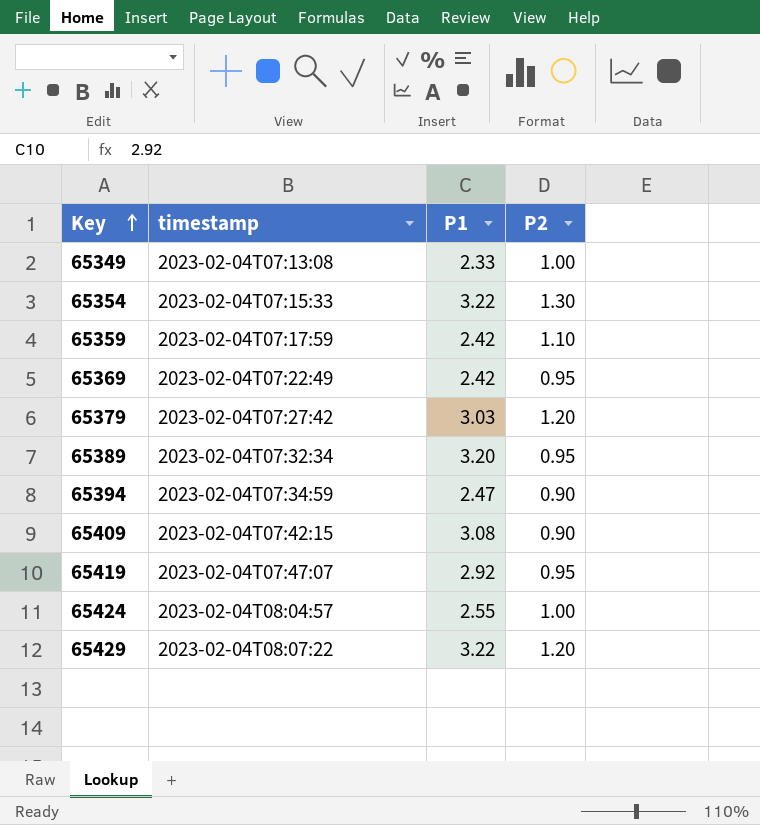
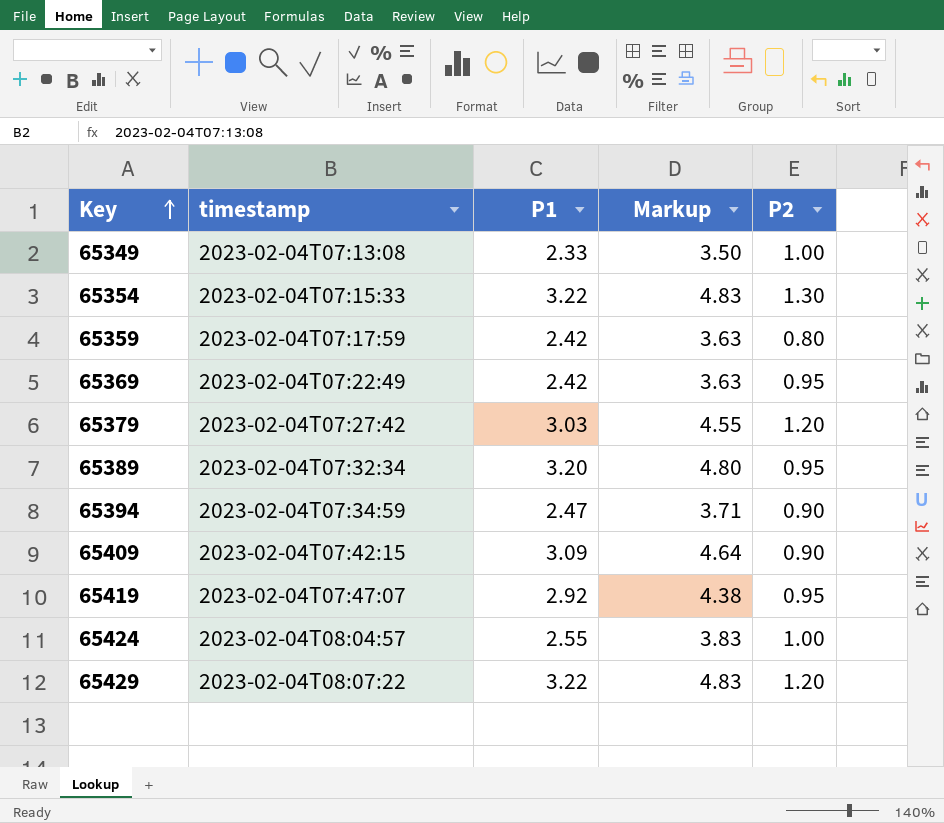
column Markup | formula: none -> [P1] * 1.5
65359 | P2: 1.10 -> 0.80
65409 | P1: 3.08 -> 3.09

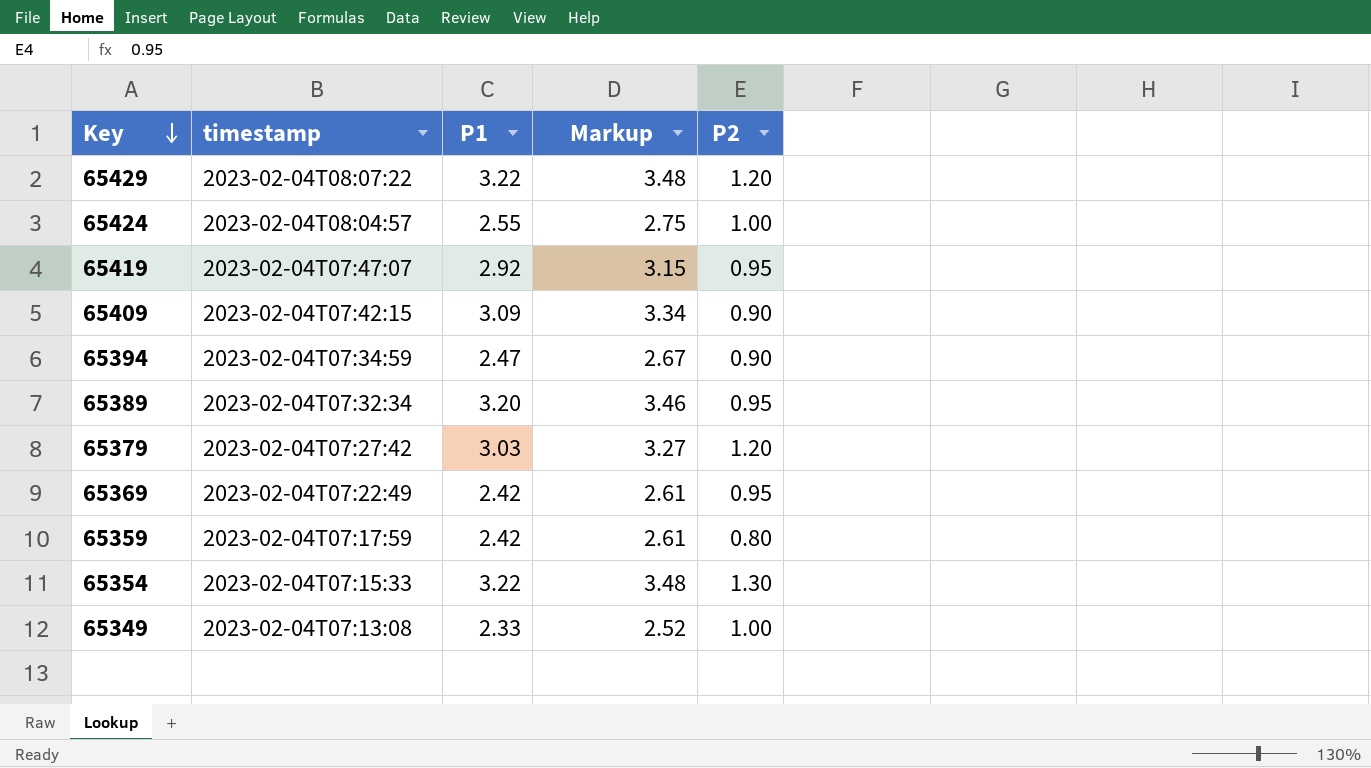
row order: Key ascending -> Key descending
column Markup | formula: [P1] * 1.5 -> [P1] * 1.08

